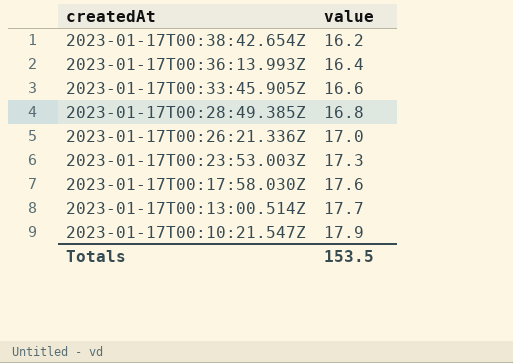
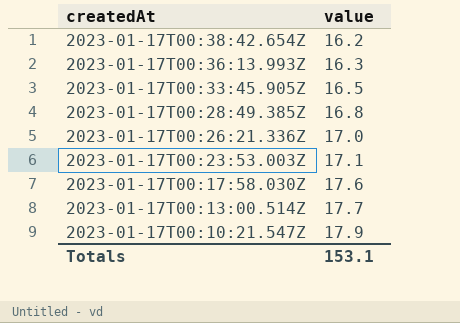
2023-01-17T00:36:13.993Z | value: 16.4 -> 16.3
2023-01-17T00:33:45.905Z | value: 16.6 -> 16.5
2023-01-17T00:23:53.003Z | value: 17.3 -> 17.1
Totals | value: 153.5 -> 153.1

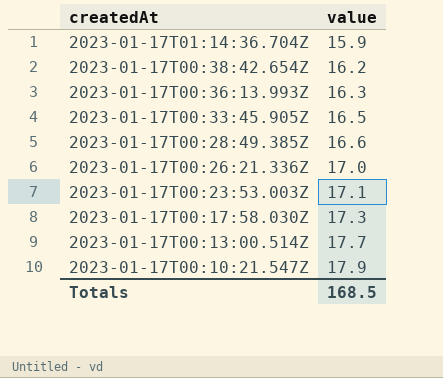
row 2023-01-17T01:14:36.704Z: none -> 15.9
2023-01-17T00:28:49.385Z | value: 16.8 -> 16.6
2023-01-17T00:17:58.030Z | value: 17.6 -> 17.3
Totals | value: 153.1 -> 168.5

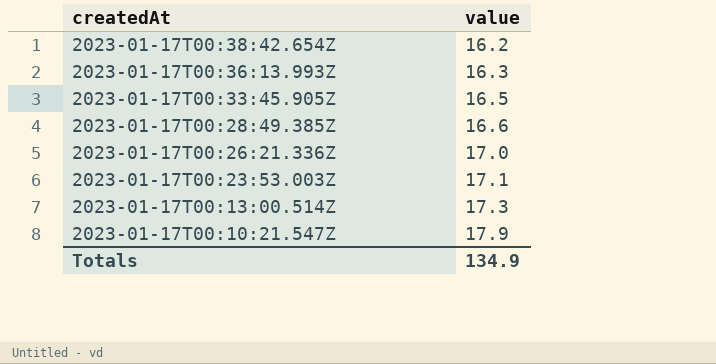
row 2023-01-17T01:14:36.704Z: 15.9 -> none
row 2023-01-17T00:17:58.030Z: 17.3 -> none
2023-01-17T00:13:00.514Z | value: 17.7 -> 17.3
Totals | value: 168.5 -> 134.9

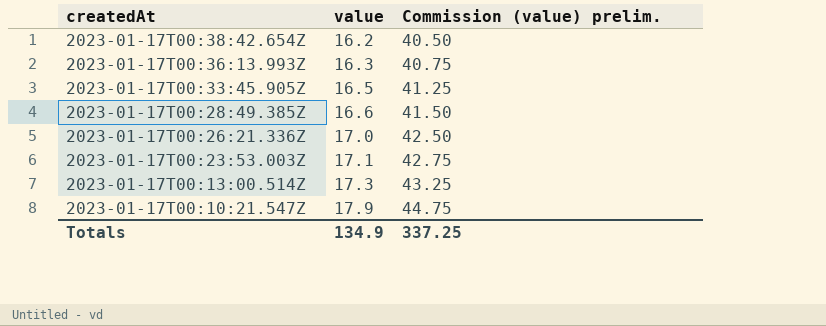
column Commission (value) prelim. | formula: none -> [value] * 2.5

